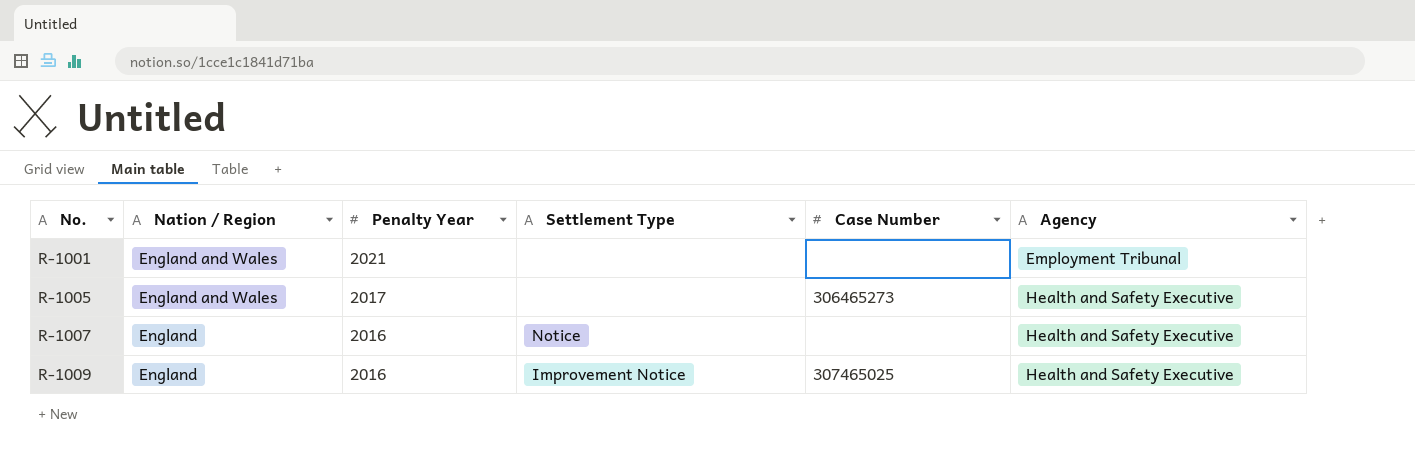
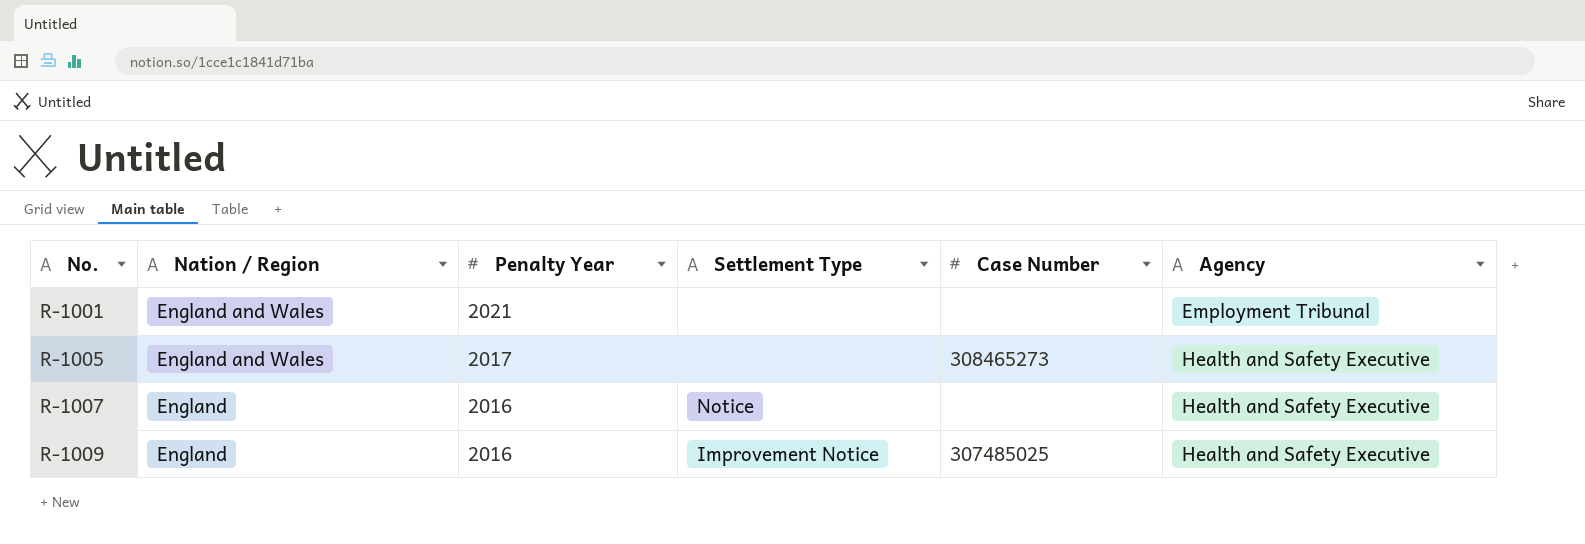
R-1005 | Case Number: 306465273 -> 308465273
R-1009 | Case Number: 307465025 -> 307485025

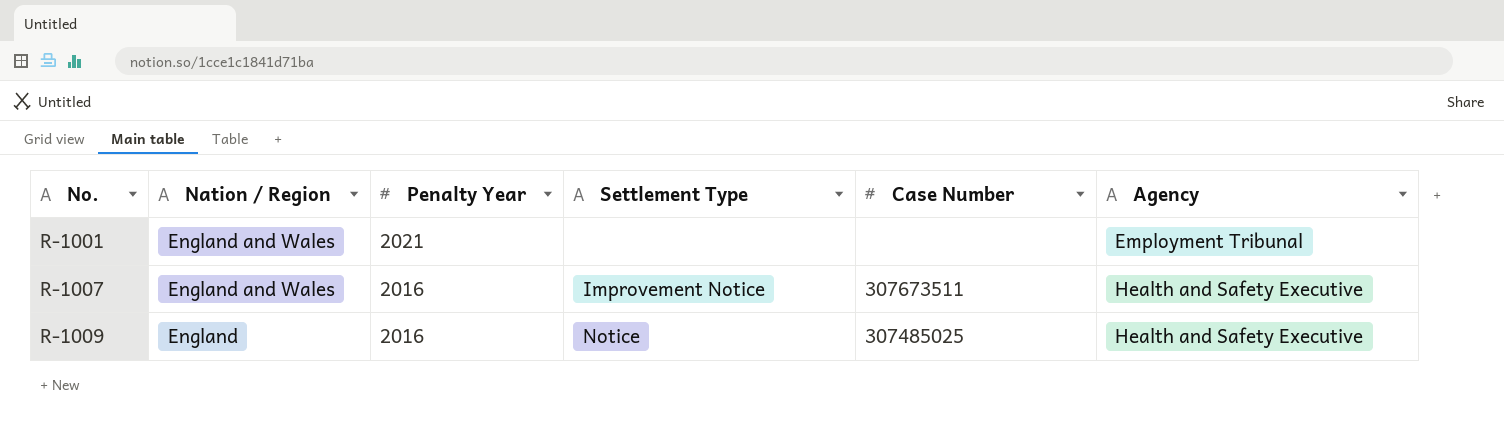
row R-1005: England and Wales | 2017 | none | 308465273 | Health and Safety Executive -> none
R-1007 | Nation / Region: England -> England and Wales
R-1007 | Settlement Type: Notice -> Improvement Notice
R-1007 | Case Number: none -> 307673511
R-1009 | Settlement Type: Improvement Notice -> Notice

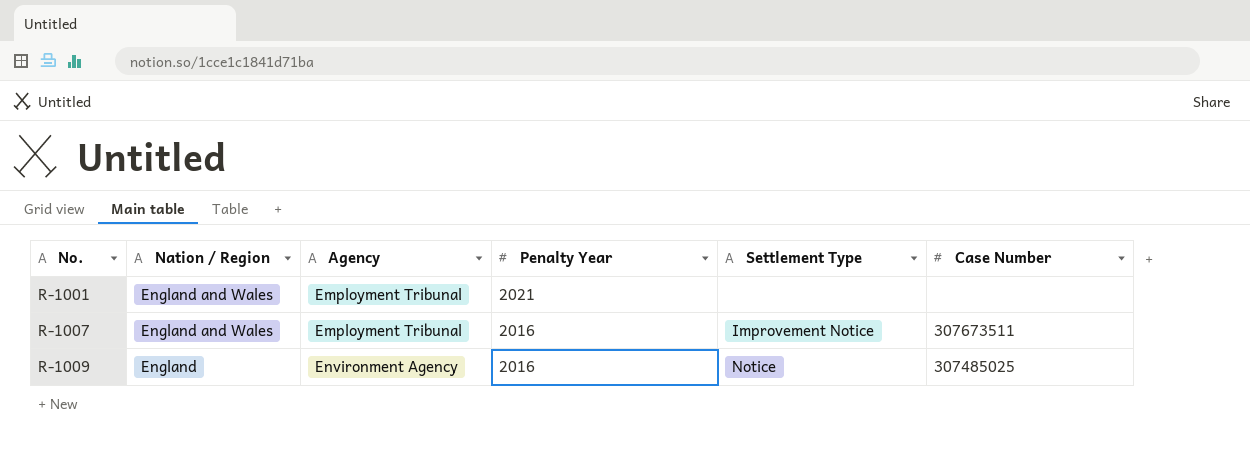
column Agency | position: 6 -> 3
R-1007 | Agency: Health and Safety Executive -> Employment Tribunal
R-1009 | Agency: Health and Safety Executive -> Environment Agency

